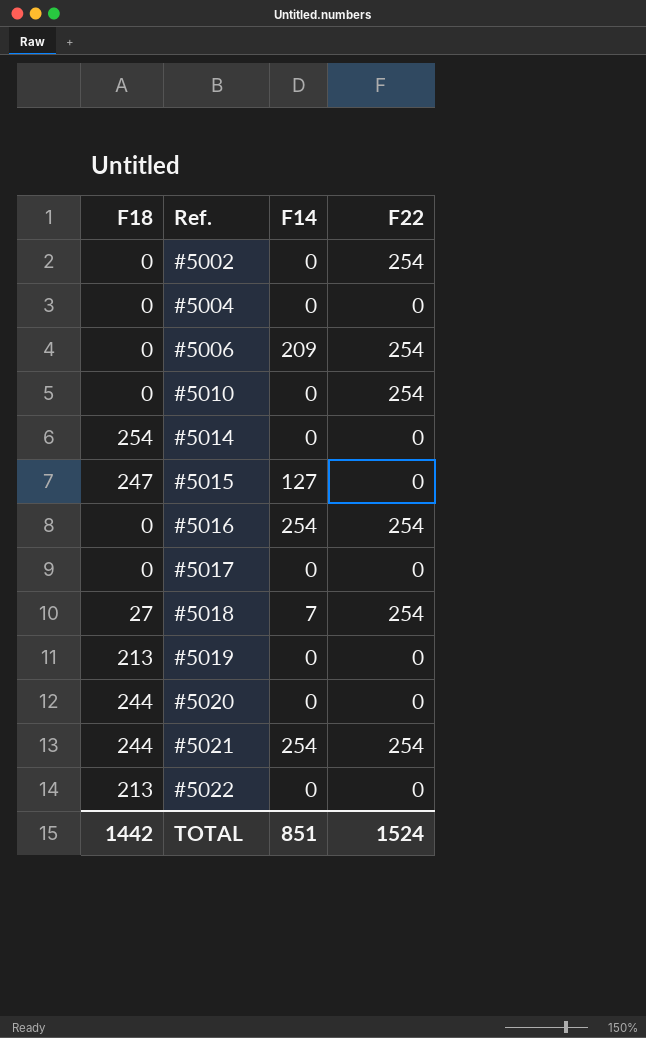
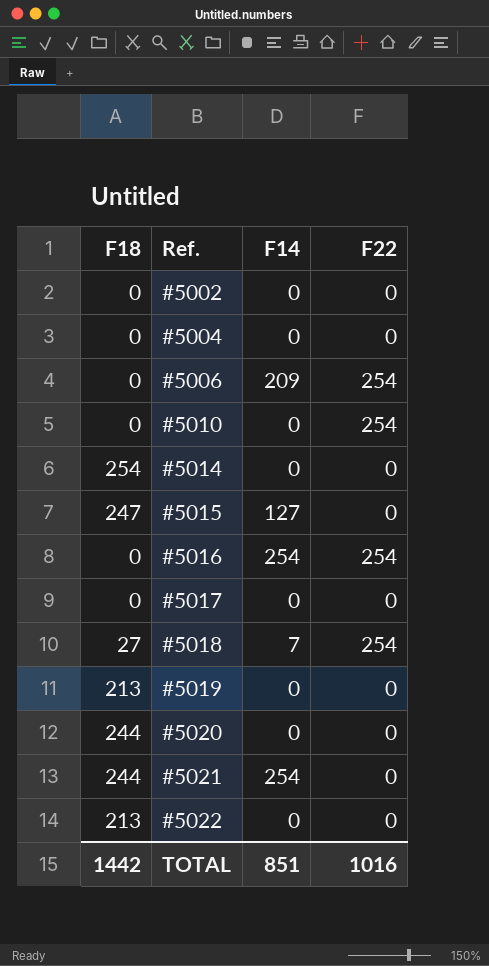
#5002 | F22: 254 -> 0
#5021 | F22: 254 -> 0
TOTAL | F22: 1524 -> 1016

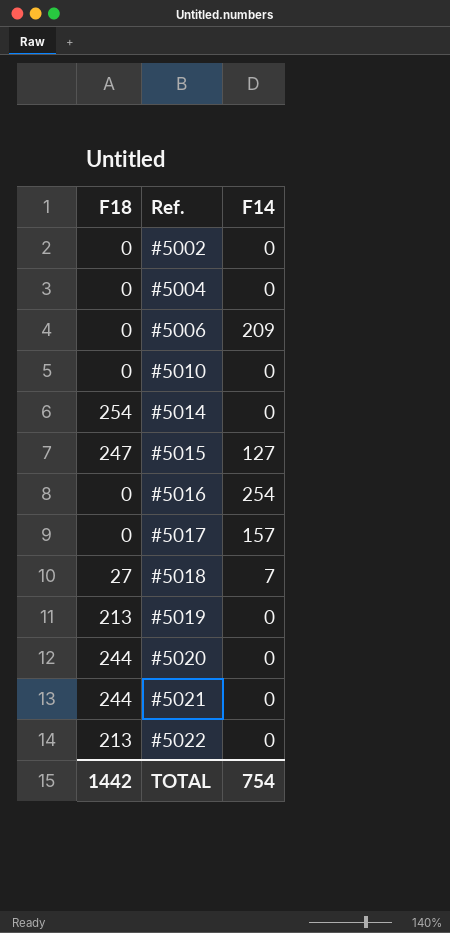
column F22 | position: 4 -> none
#5017 | F14: 0 -> 157
#5021 | F14: 254 -> 0
TOTAL | F14: 851 -> 754

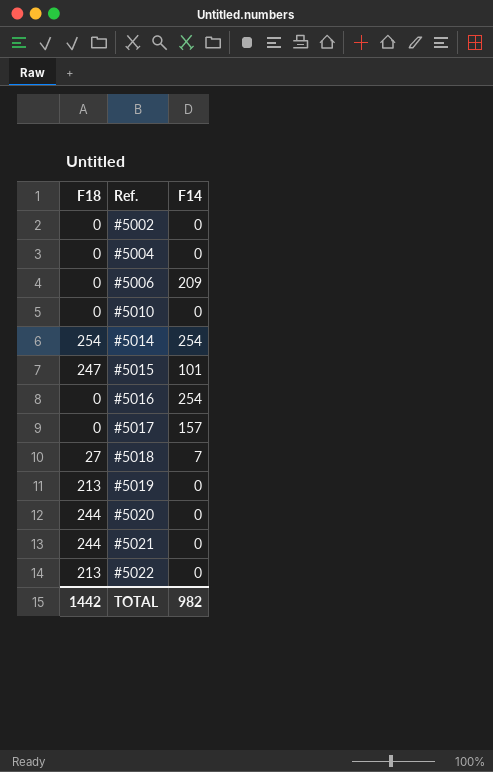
#5014 | F14: 0 -> 254
#5015 | F14: 127 -> 101
TOTAL | F14: 754 -> 982

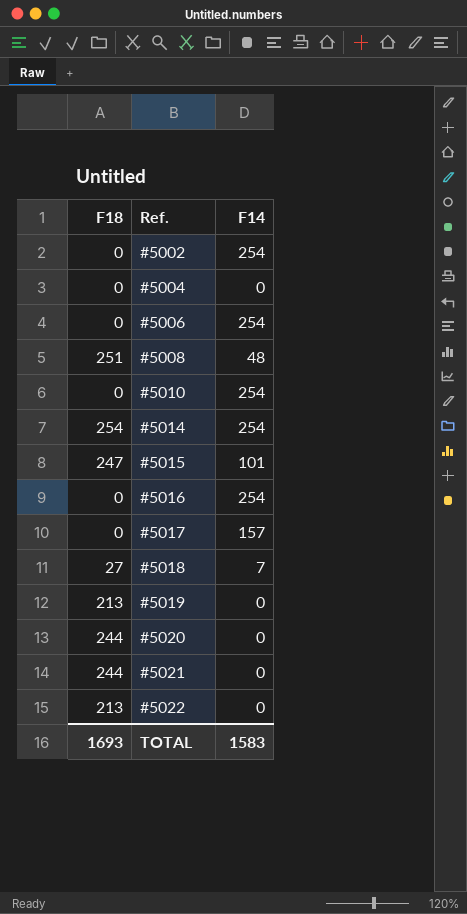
#5002 | F14: 0 -> 254
#5006 | F14: 209 -> 254
row #5008: none -> 251 | 48
#5010 | F14: 0 -> 254
TOTAL | F18: 1442 -> 1693
TOTAL | F14: 982 -> 1583

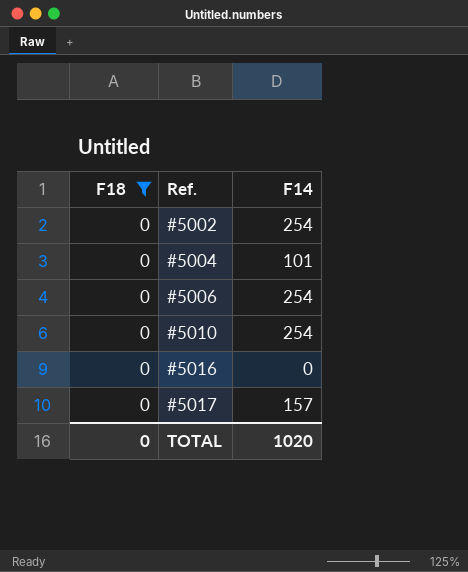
filter: none -> F18 = 0
#5004 | F14: 0 -> 101
#5016 | F14: 254 -> 0
TOTAL | F18: 1693 -> 0
TOTAL | F14: 1583 -> 1020

